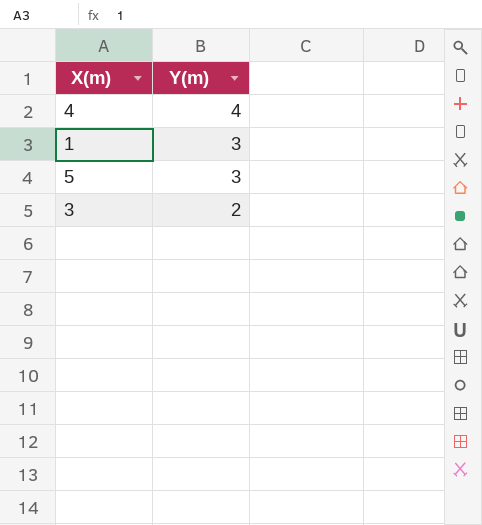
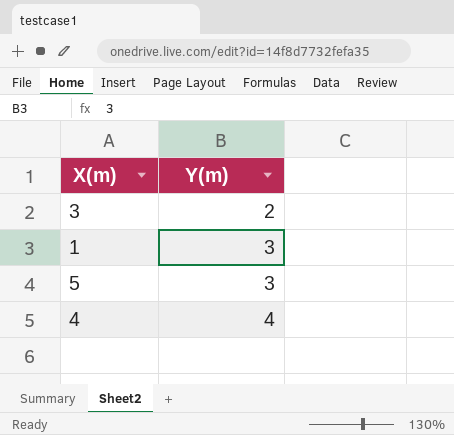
row order: Y(m) descending -> Y(m) ascending

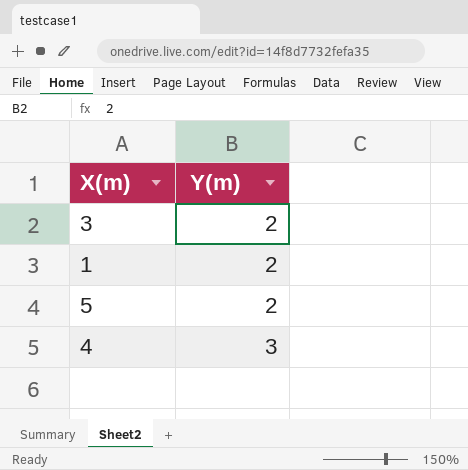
1 | Y(m): 3 -> 2
5 | Y(m): 3 -> 2
4 | Y(m): 4 -> 3

